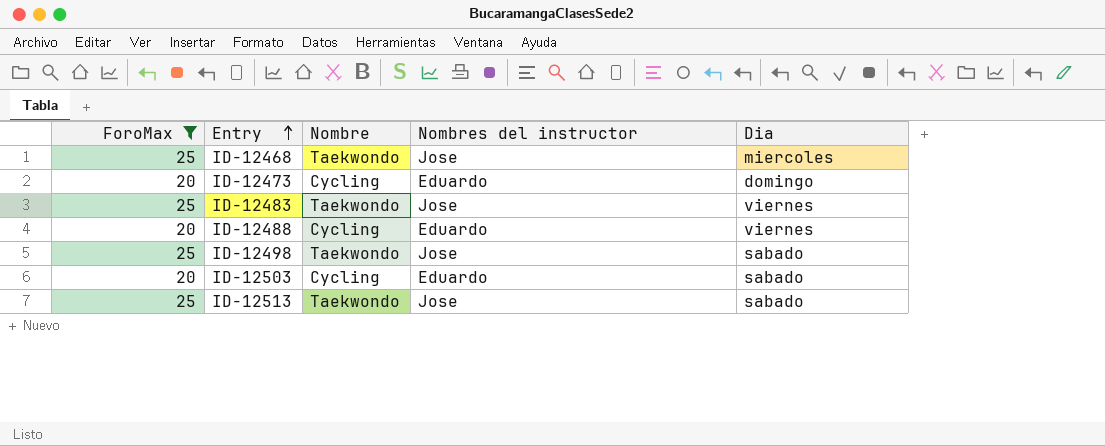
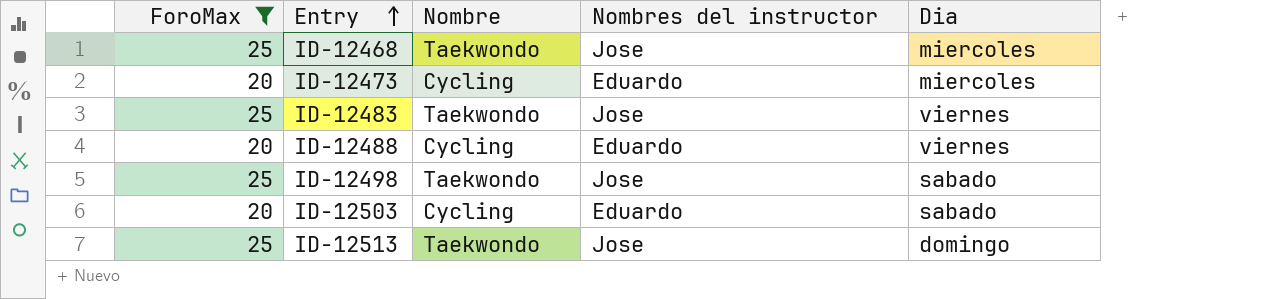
ID-12473 | Dia: domingo -> miercoles
ID-12513 | Dia: sabado -> domingo

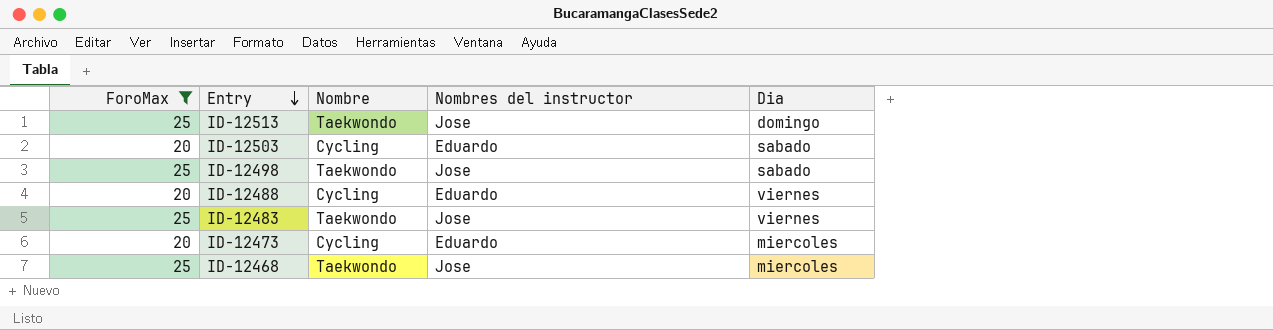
row order: Entry ascending -> Entry descending

